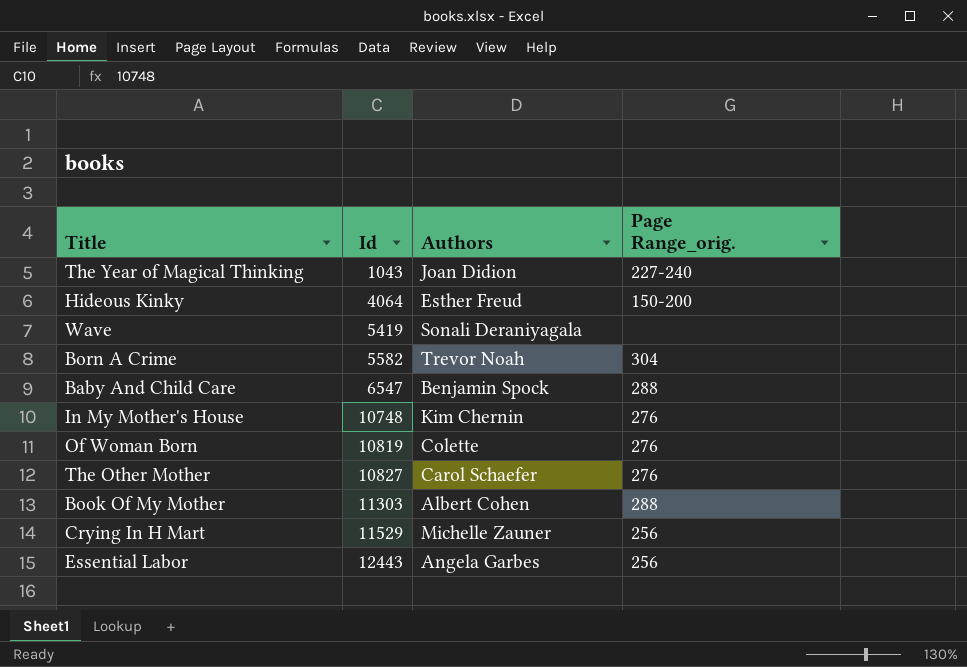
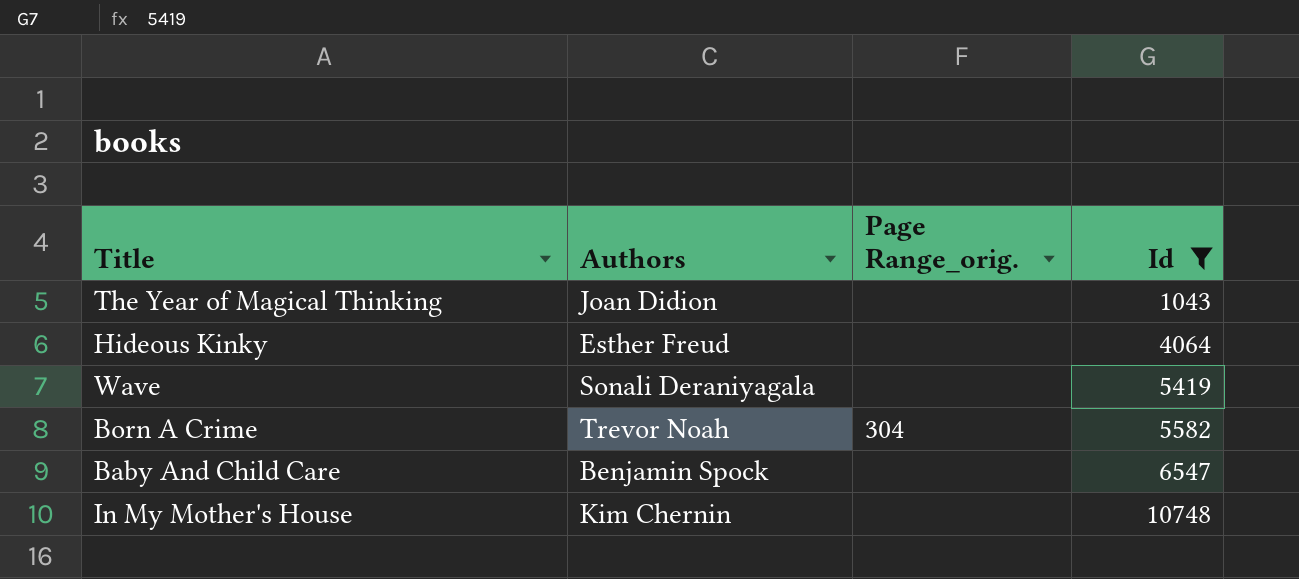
filter: none -> Id <= 10748
column Id | position: 2 -> 4
The Year of Magical Thinking | Page Range_orig.: 227-240 -> none
Hideous Kinky | Page Range_orig.: 150-200 -> none
Baby And Child Care | Page Range_orig.: 288 -> none
In My Mother's House | Page Range_orig.: 276 -> none

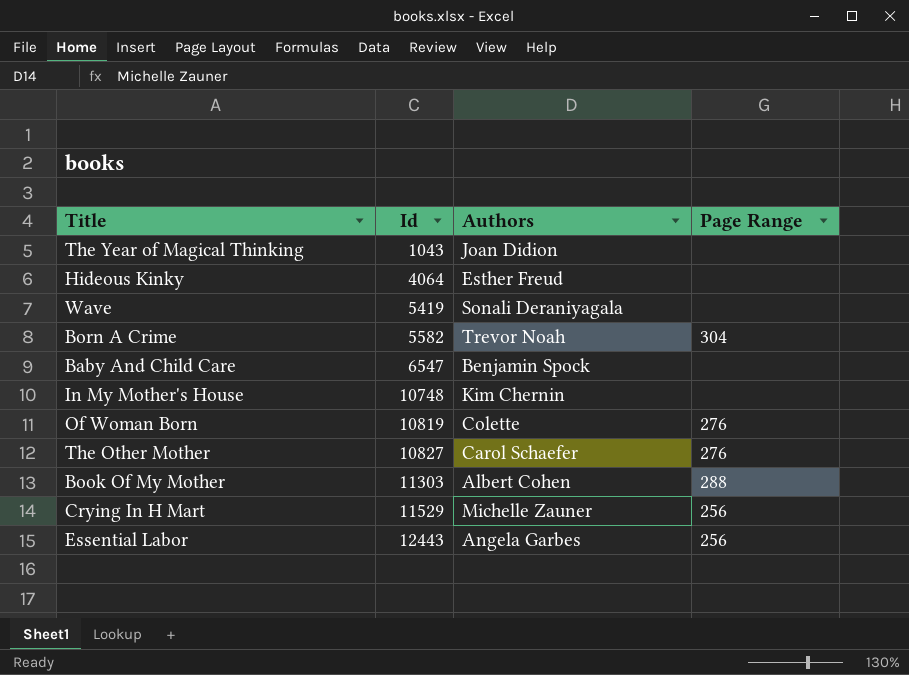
filter: Id <= 10748 -> none
column Id | position: 4 -> 2
column name: Page Range_orig. -> Page Range

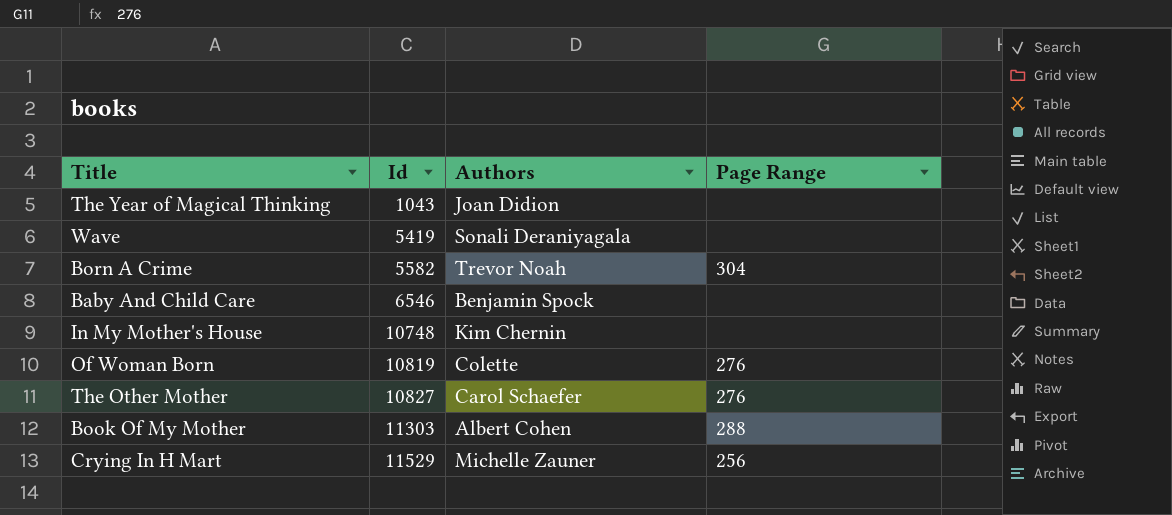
row Hideous Kinky: 4064 | Esther Freud | none -> none
row Essential Labor: 12443 | Angela Garbes | 256 -> none
Baby And Child Care | Id: 6547 -> 6546

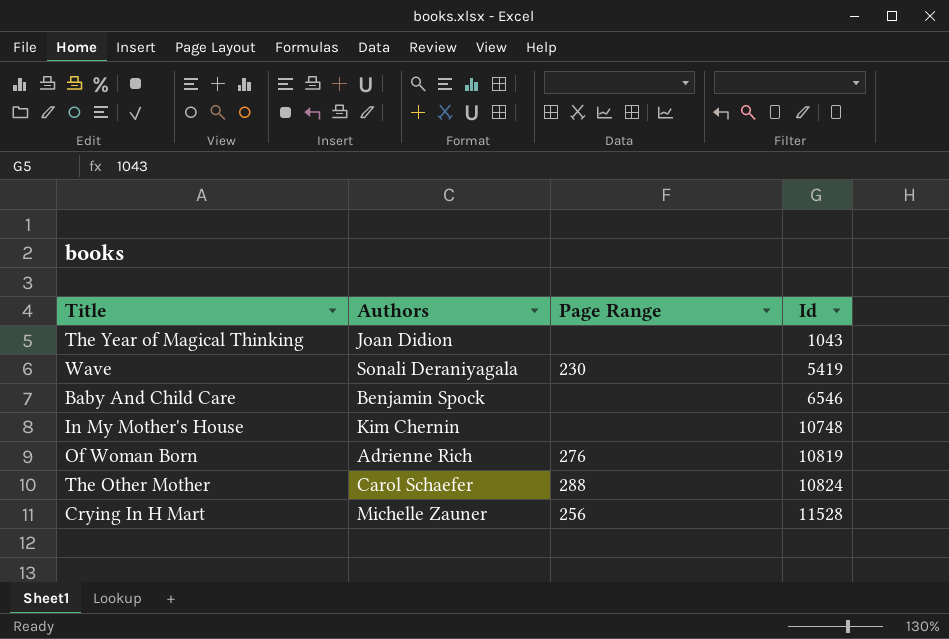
column Id | position: 2 -> 4
row Born A Crime: 5582 | Trevor Noah | 304 -> none
row Book Of My Mother: 11303 | Albert Cohen | 288 -> none
Wave | Page Range: none -> 230
Of Woman Born | Authors: Colette -> Adrienne Rich
The Other Mother | Page Range: 276 -> 288
The Other Mother | Id: 10827 -> 10824
Crying In H Mart | Id: 11529 -> 11528

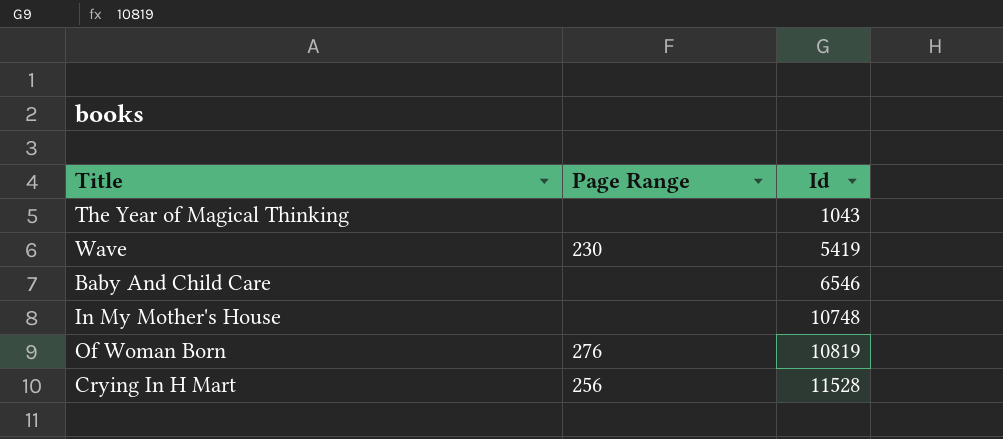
column Authors | position: 2 -> none
row The Other Mother: Carol Schaefer | 288 | 10824 -> none

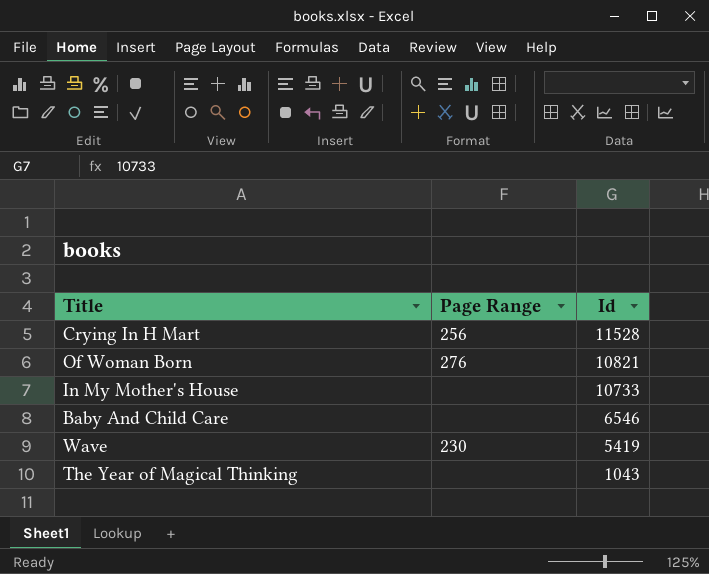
row order: Id ascending -> Id descending
Of Woman Born | Id: 10819 -> 10821
In My Mother's House | Id: 10748 -> 10733

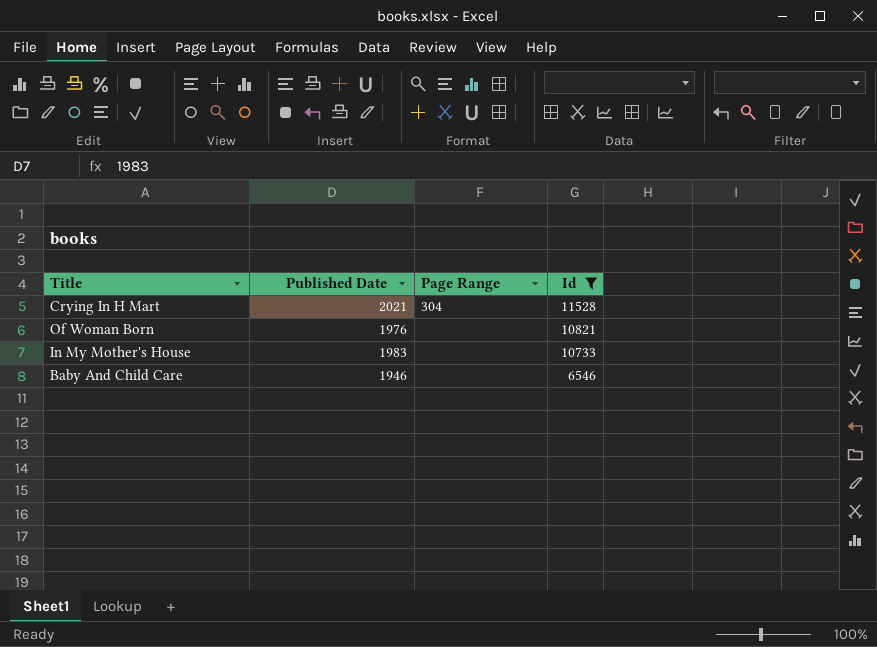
filter: none -> Id >= 6546
column Published Date | position: none -> 2
Crying In H Mart | Page Range: 256 -> 304
Of Woman Born | Page Range: 276 -> none

